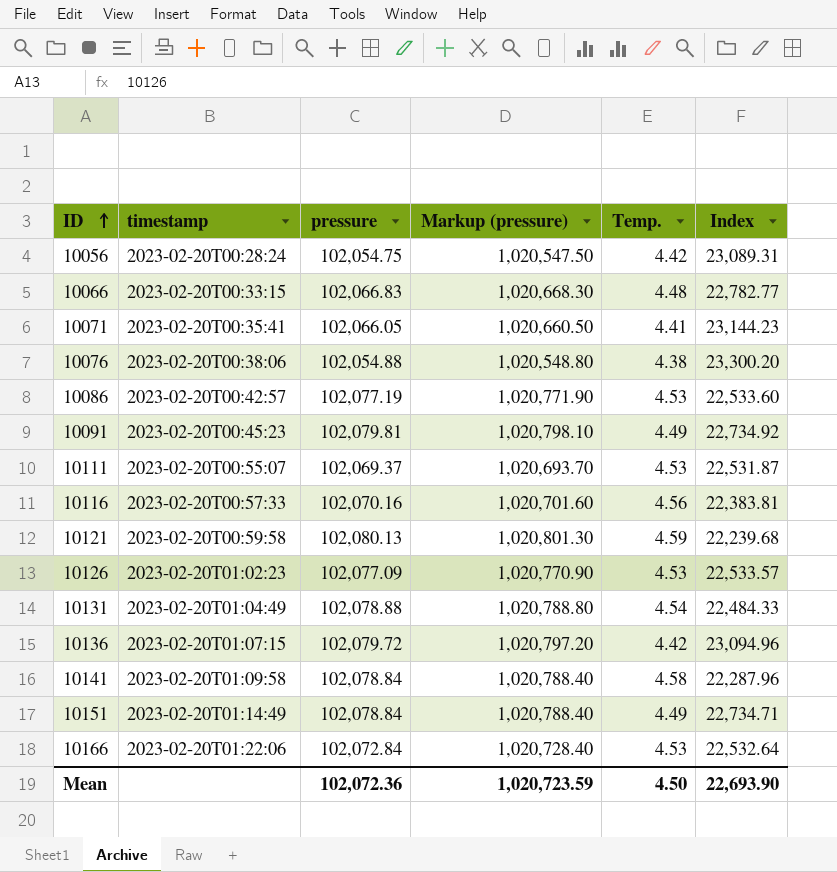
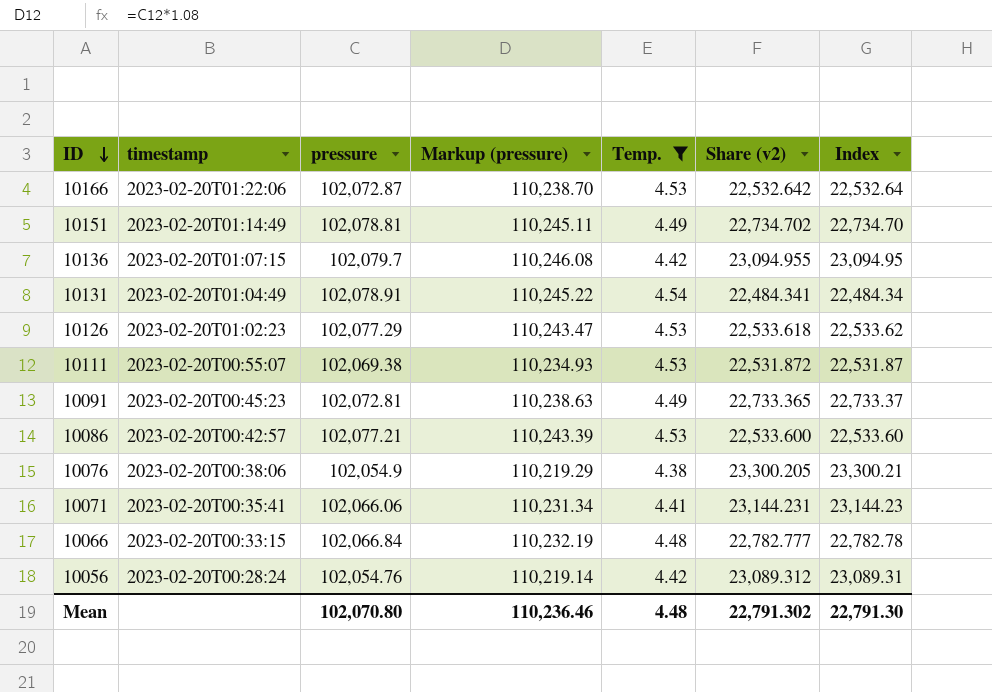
filter: none -> Temp. <= 4.54
row order: ID ascending -> ID descending
column Markup (pressure) | formula: [pressure] * 10 -> [pressure] * 1.08
column Share (v2) | formula: none -> [pressure] / [Temp.]
10166 | pressure: 102,072.84 -> 102,072.87
10151 | pressure: 102,078.84 -> 102,078.81
10151 | Index: 22,734.71 -> 22,734.70
10136 | pressure: 102,079.72 -> 102,079.7
10136 | Index: 23,094.96 -> 23,094.95
10131 | pressure: 102,078.88 -> 102,078.91
10131 | Index: 22,484.33 -> 22,484.34
10126 | pressure: 102,077.09 -> 102,077.29
10126 | Index: 22,533.57 -> 22,533.62
10111 | pressure: 102,069.37 -> 102,069.38
10091 | pressure: 102,079.81 -> 102,072.81
10091 | Index: 22,734.92 -> 22,733.37
10086 | pressure: 102,077.19 -> 102,077.21
10076 | pressure: 102,054.88 -> 102,054.9
10076 | Index: 23,300.20 -> 23,300.21
10071 | pressure: 102,066.05 -> 102,066.06
10066 | pressure: 102,066.83 -> 102,066.84
10066 | Index: 22,782.77 -> 22,782.78
10056 | pressure: 102,054.75 -> 102,054.76
Mean | pressure: 102,072.36 -> 102,070.80
Mean | Markup (pressure): 1,020,723.59 -> 110,236.46
Mean | Temp.: 4.50 -> 4.48
Mean | Index: 22,693.90 -> 22,791.30

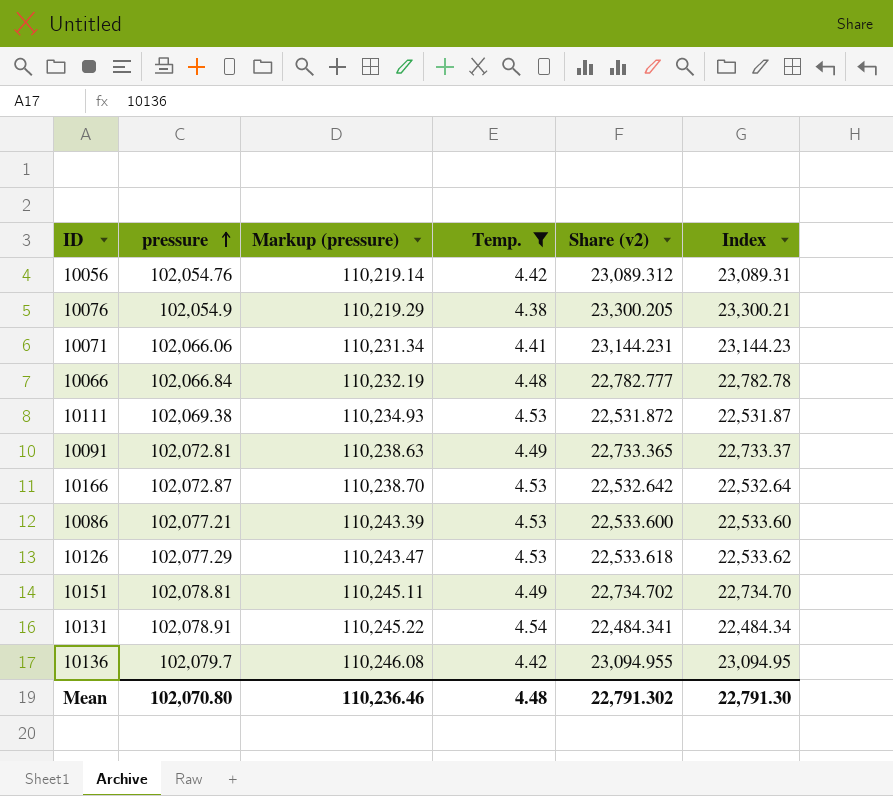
row order: ID descending -> pressure ascending
column timestamp | position: 2 -> none

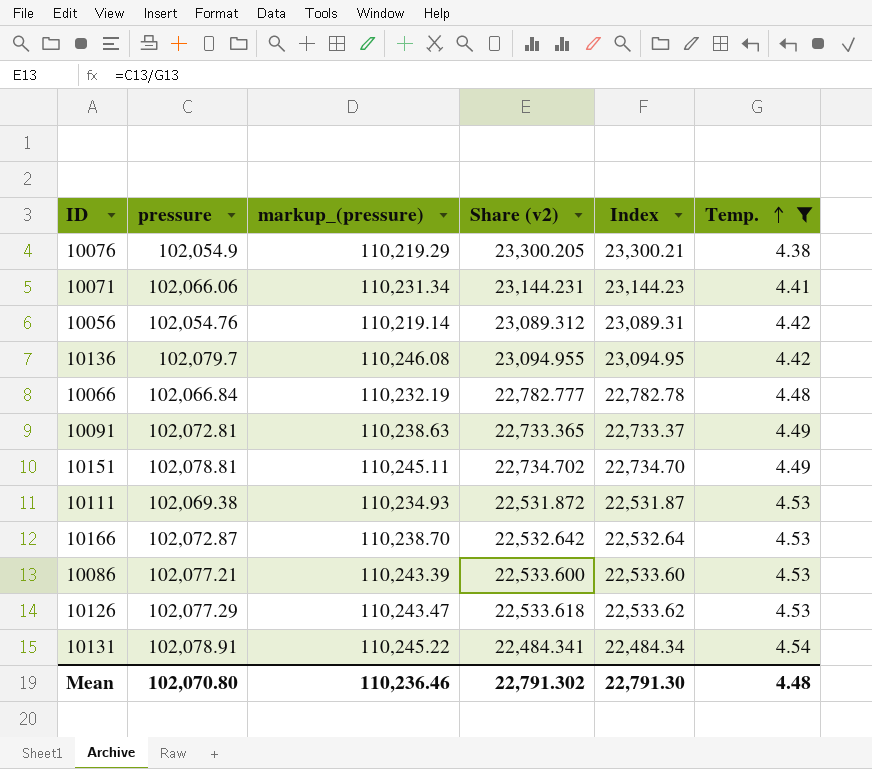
row order: pressure ascending -> Temp. ascending
column name: Markup (pressure) -> markup_(pressure)
column Temp. | position: 4 -> 6

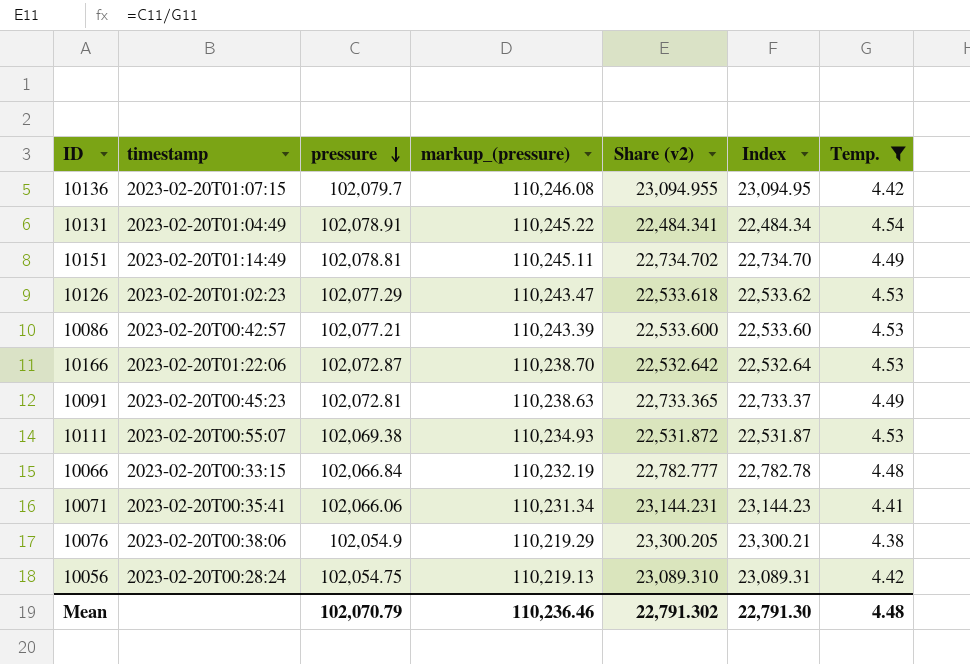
row order: Temp. ascending -> pressure descending
column timestamp | position: none -> 2
10056 | pressure: 102,054.76 -> 102,054.75
10056 | markup_(pressure): 110,219.14 -> 110,219.13
10056 | Share (v2): 23,089.312 -> 23,089.310
Mean | pressure: 102,070.80 -> 102,070.79

